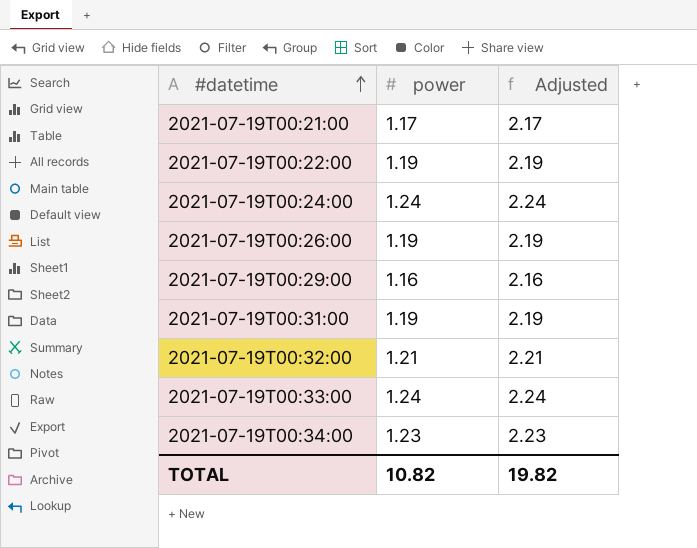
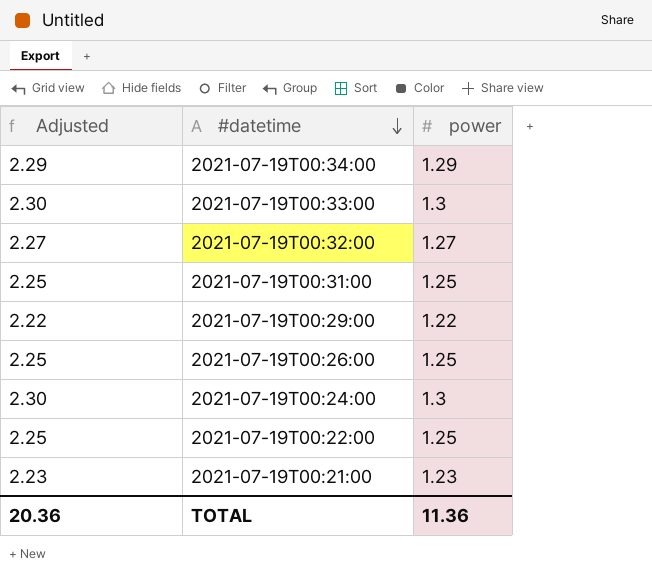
row order: #datetime ascending -> #datetime descending
column Adjusted | position: 3 -> 1
2021-07-19T00:34:00 | Adjusted: 2.23 -> 2.29
2021-07-19T00:34:00 | power: 1.23 -> 1.29
2021-07-19T00:33:00 | Adjusted: 2.24 -> 2.30
2021-07-19T00:33:00 | power: 1.24 -> 1.3
2021-07-19T00:32:00 | Adjusted: 2.21 -> 2.27
2021-07-19T00:32:00 | power: 1.21 -> 1.27
2021-07-19T00:31:00 | Adjusted: 2.19 -> 2.25
2021-07-19T00:31:00 | power: 1.19 -> 1.25
2021-07-19T00:29:00 | Adjusted: 2.16 -> 2.22
2021-07-19T00:29:00 | power: 1.16 -> 1.22
2021-07-19T00:26:00 | Adjusted: 2.19 -> 2.25
2021-07-19T00:26:00 | power: 1.19 -> 1.25
2021-07-19T00:24:00 | Adjusted: 2.24 -> 2.30
2021-07-19T00:24:00 | power: 1.24 -> 1.3
2021-07-19T00:22:00 | Adjusted: 2.19 -> 2.25
2021-07-19T00:22:00 | power: 1.19 -> 1.25
2021-07-19T00:21:00 | Adjusted: 2.17 -> 2.23
2021-07-19T00:21:00 | power: 1.17 -> 1.23
TOTAL | Adjusted: 19.82 -> 20.36
TOTAL | power: 10.82 -> 11.36

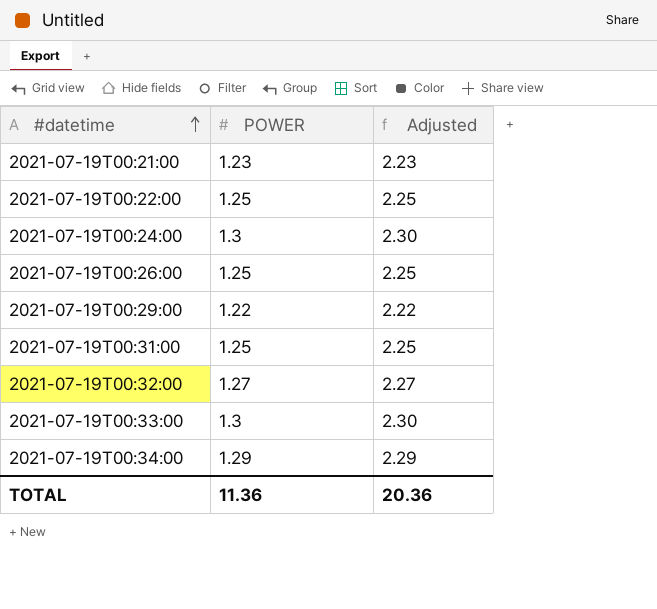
row order: #datetime descending -> #datetime ascending
column name: power -> POWER
column Adjusted | position: 1 -> 3

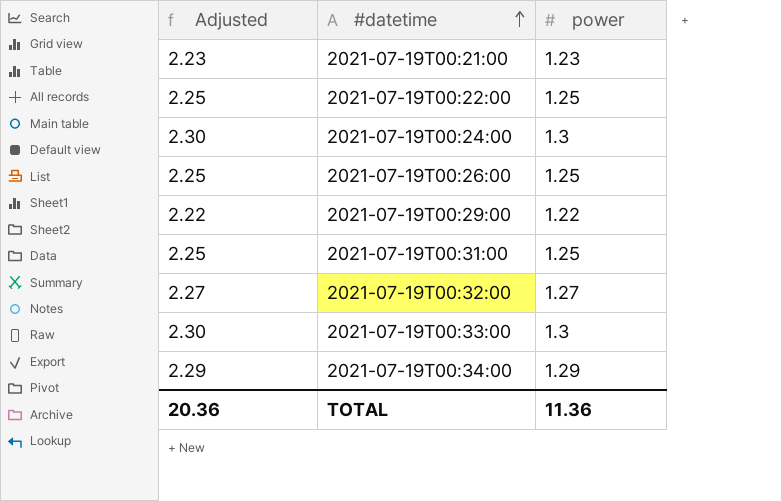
column Adjusted | position: 3 -> 1
column name: POWER -> power

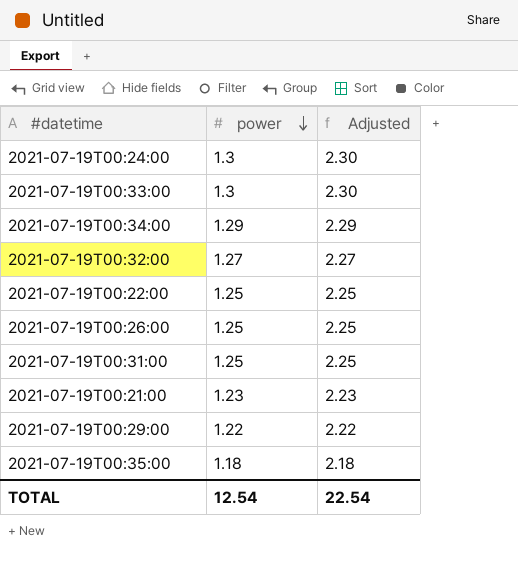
row order: #datetime ascending -> power descending
column Adjusted | position: 1 -> 3
row 2021-07-19T00:35:00: none -> 1.18 | 2.18
TOTAL | power: 11.36 -> 12.54
TOTAL | Adjusted: 20.36 -> 22.54

